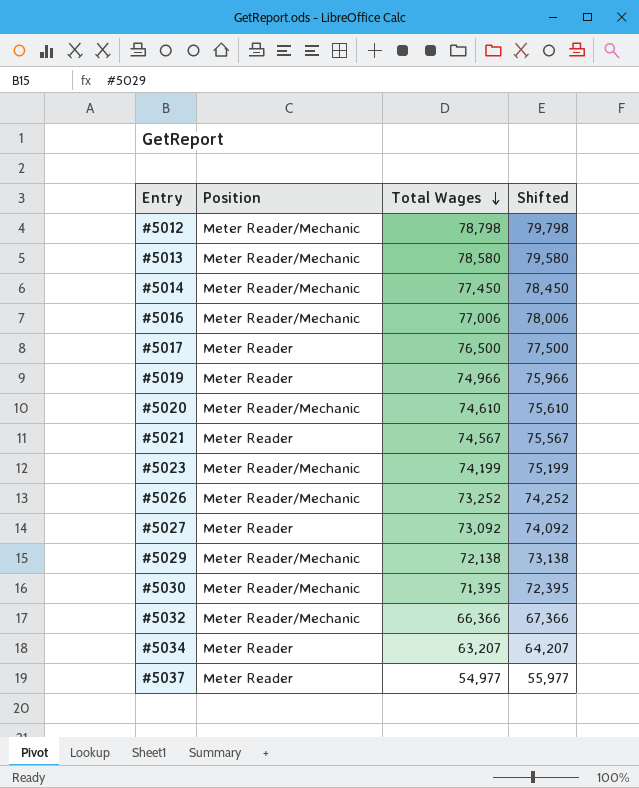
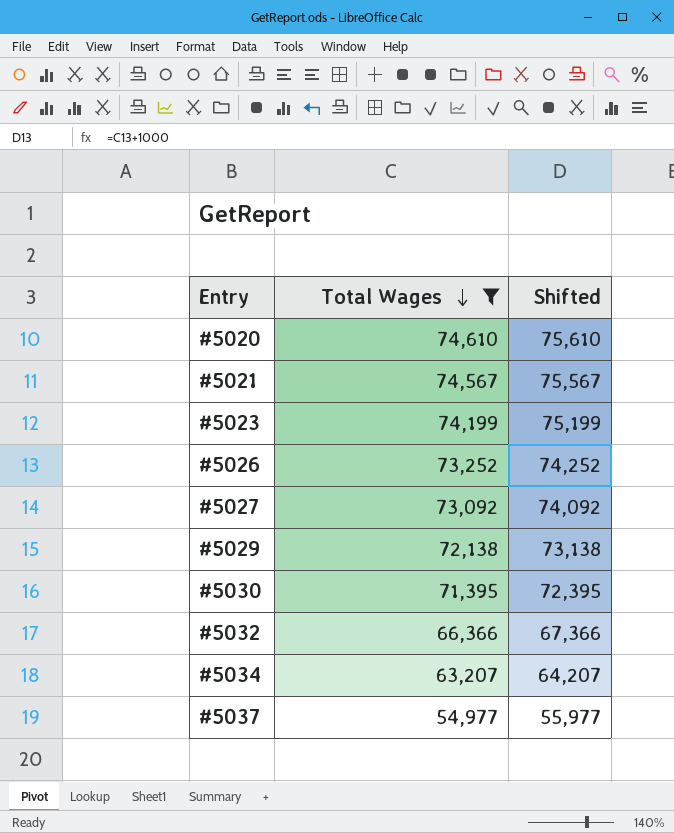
filter: none -> Total Wages <= 74,610
column Position | position: 2 -> none

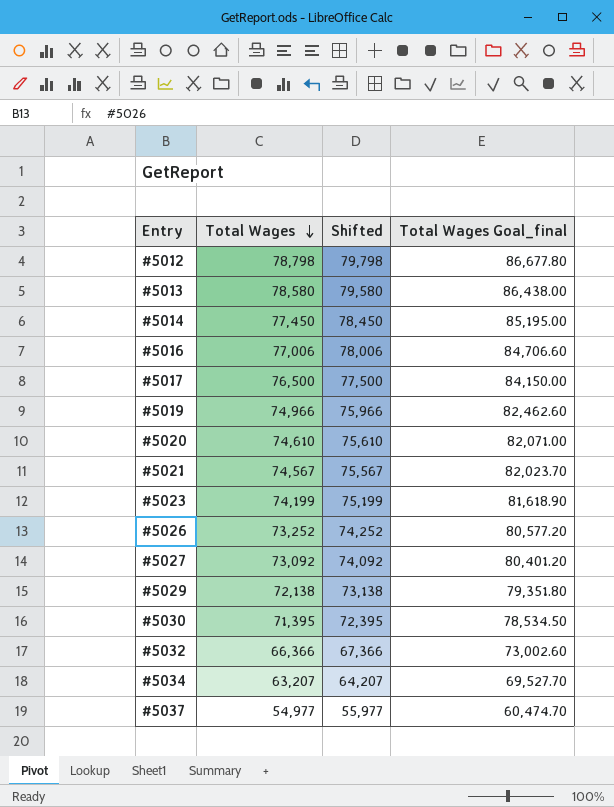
filter: Total Wages <= 74,610 -> none
column Total Wages Goal_final | formula: none -> [Total Wages] * 1.1

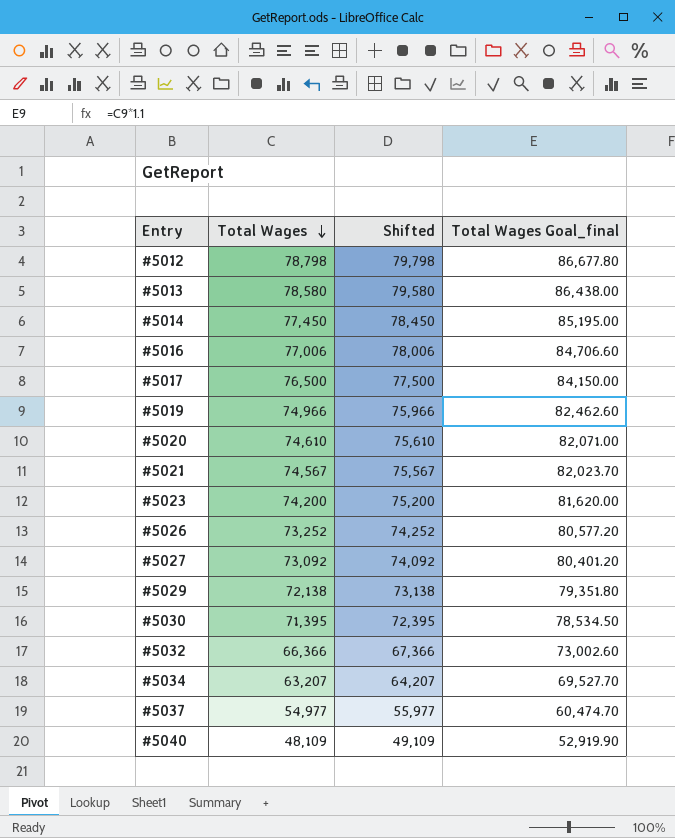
#5023 | Total Wages: 74,199 -> 74,200
#5023 | Shifted: 75,199 -> 75,200
#5023 | Total Wages Goal_final: 81,618.90 -> 81,620.00
row #5040: none -> 48,109 | 49,109 | 52,919.90

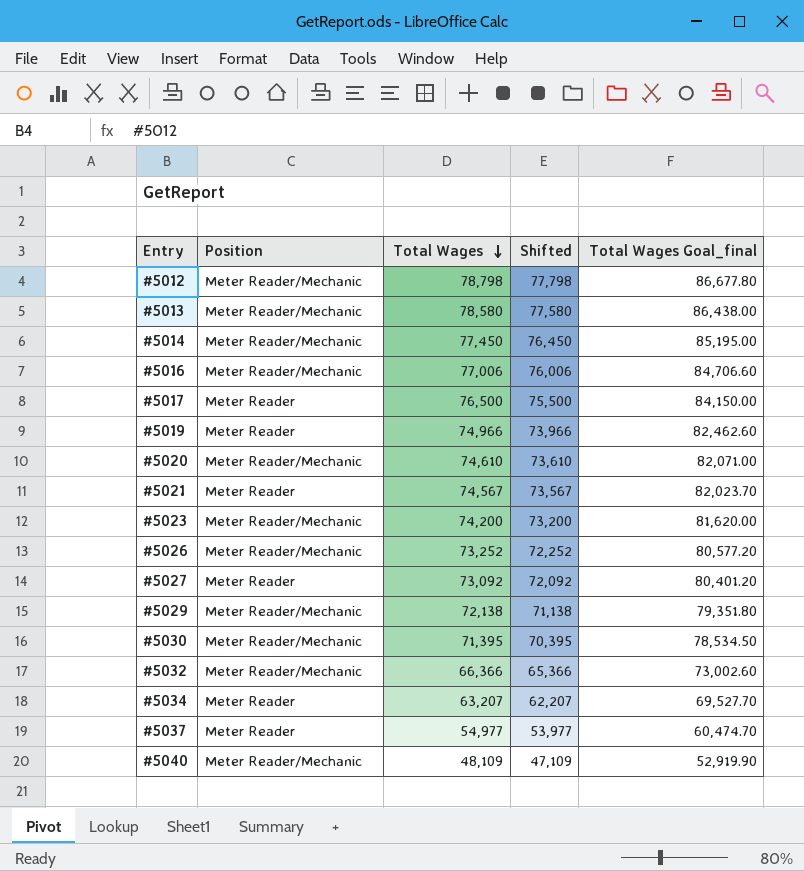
column Position | position: none -> 2
column Shifted | formula: [Total Wages] + 1000 -> [Total Wages] - 1000

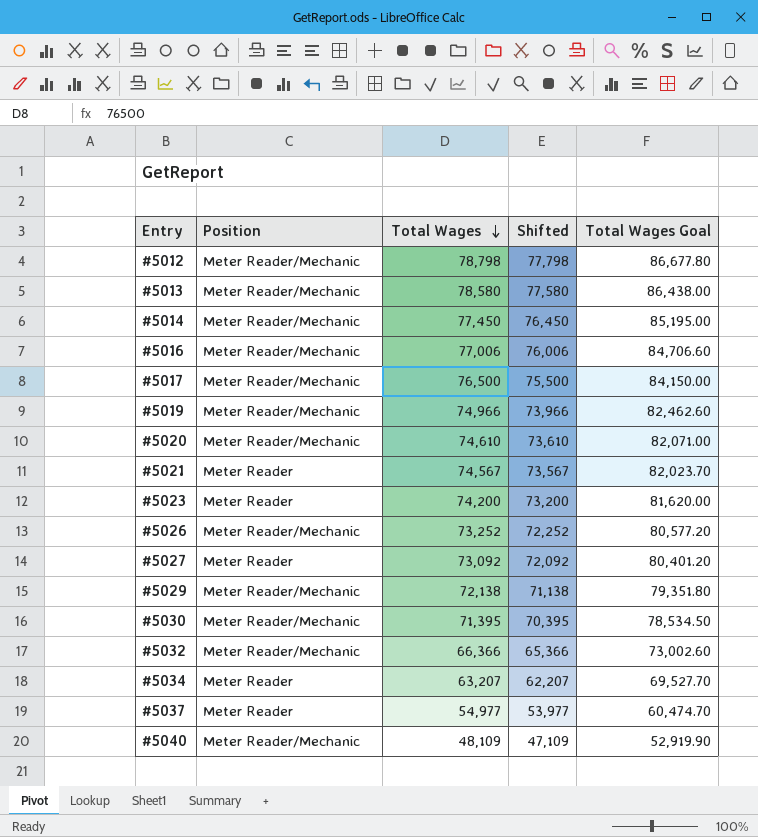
column name: Total Wages Goal_final -> Total Wages Goal
#5017 | Position: Meter Reader -> Meter Reader/Mechanic
#5019 | Position: Meter Reader -> Meter Reader/Mechanic
#5023 | Position: Meter Reader/Mechanic -> Meter Reader

